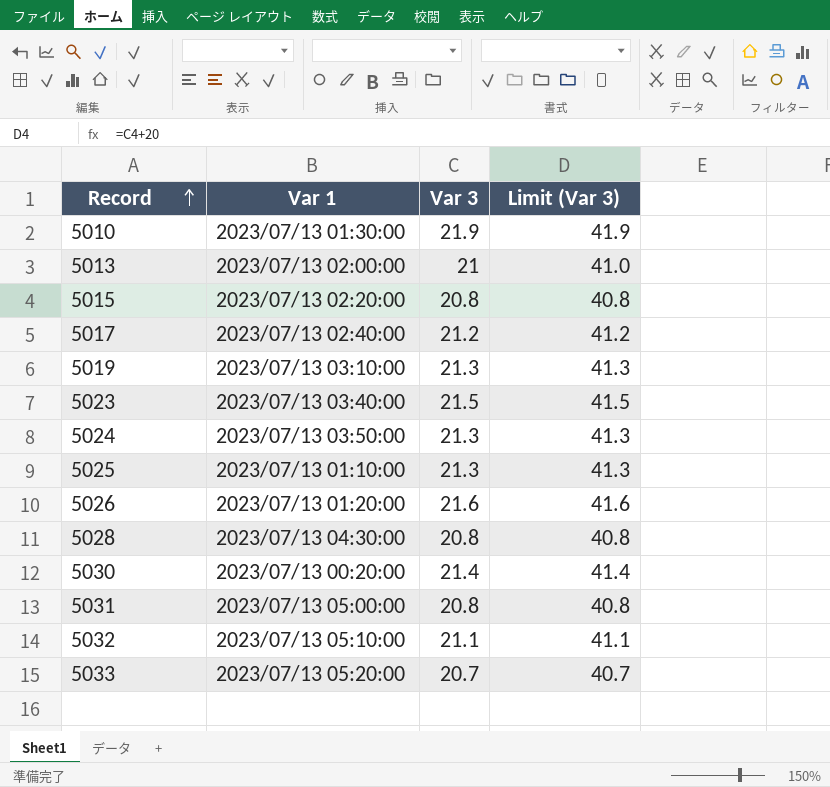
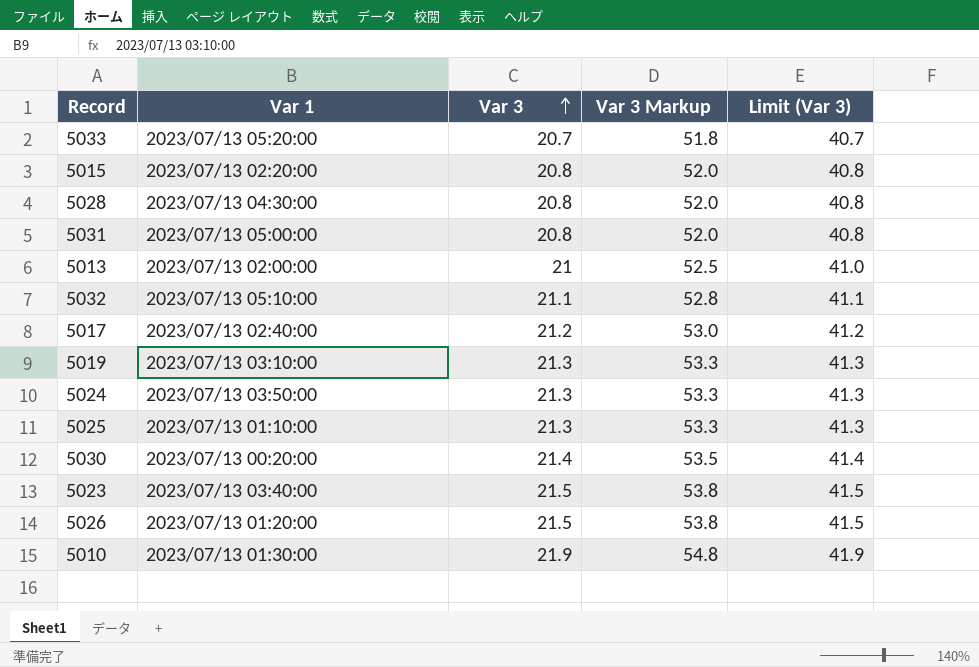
row order: Record ascending -> Var 3 ascending
column Var 3 Markup | formula: none -> [Var 3] * 2.5
5026 | Var 3: 21.6 -> 21.5
5026 | Limit (Var 3): 41.6 -> 41.5

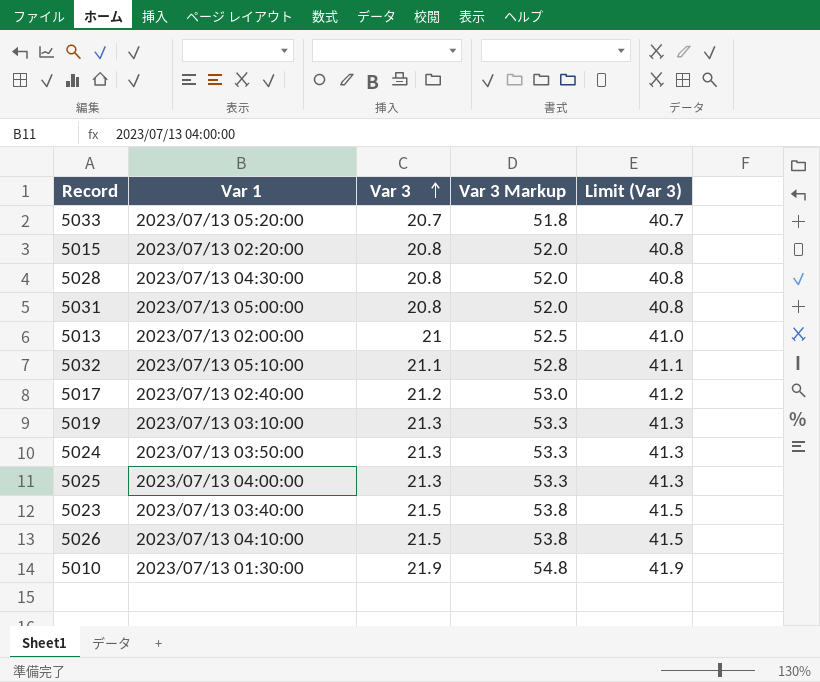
row 5030: 2023/07/13 00:20:00 | 21.4 | 53.5 | 41.4 -> none
5025 | Var 1: 2023/07/13 01:10:00 -> 2023/07/13 04:00:00
5026 | Var 1: 2023/07/13 01:20:00 -> 2023/07/13 04:10:00

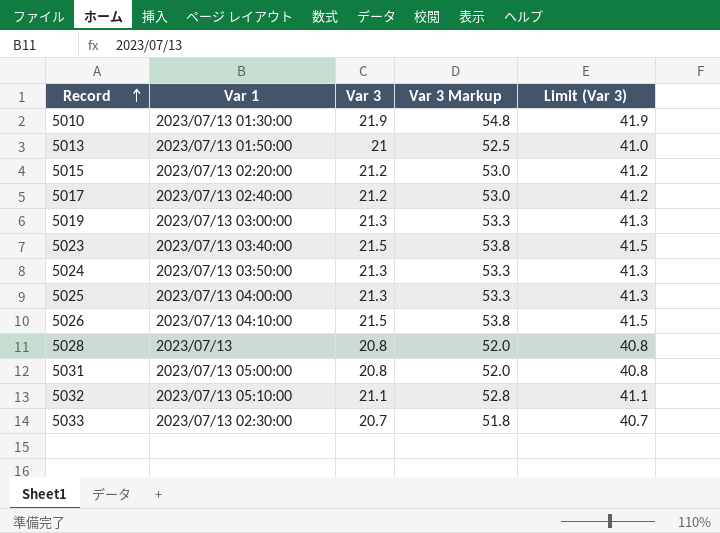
row order: Var 3 ascending -> Record ascending
5013 | Var 1: 2023/07/13 02:00:00 -> 2023/07/13 01:50:00
5015 | Var 3: 20.8 -> 21.2
5015 | Var 3 Markup: 52.0 -> 53.0
5015 | Limit (Var 3): 40.8 -> 41.2
5019 | Var 1: 2023/07/13 03:10:00 -> 2023/07/13 03:00:00
5028 | Var 1: 2023/07/13 04:30:00 -> 2023/07/13
5033 | Var 1: 2023/07/13 05:20:00 -> 2023/07/13 02:30:00

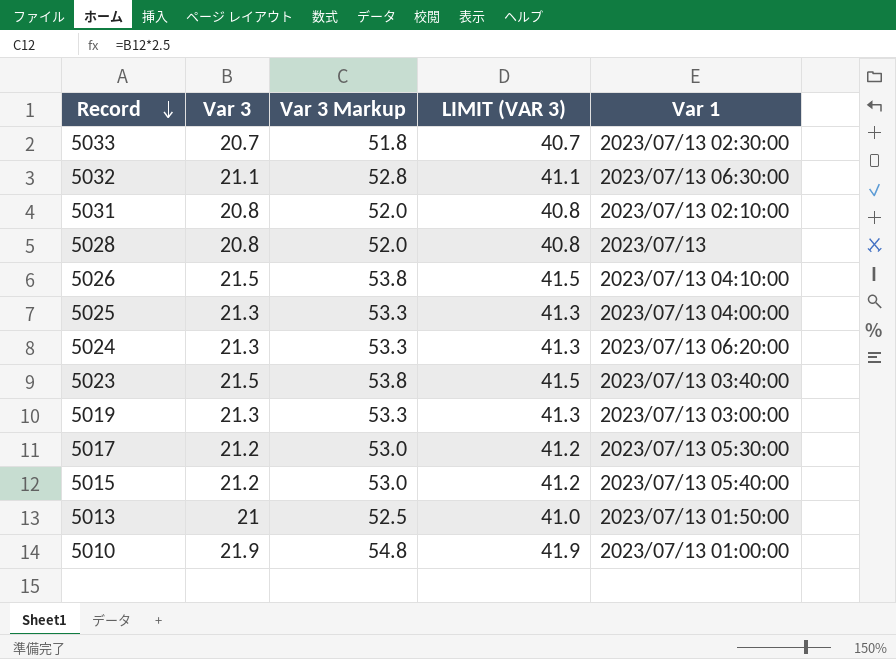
row order: Record ascending -> Record descending
column name: Limit (Var 3) -> LIMIT (VAR 3)
column Var 1 | position: 2 -> 5
5032 | Var 1: 2023/07/13 05:10:00 -> 2023/07/13 06:30:00
5031 | Var 1: 2023/07/13 05:00:00 -> 2023/07/13 02:10:00
5024 | Var 1: 2023/07/13 03:50:00 -> 2023/07/13 06:20:00
5017 | Var 1: 2023/07/13 02:40:00 -> 2023/07/13 05:30:00
5015 | Var 1: 2023/07/13 02:20:00 -> 2023/07/13 05:40:00
5010 | Var 1: 2023/07/13 01:30:00 -> 2023/07/13 01:00:00

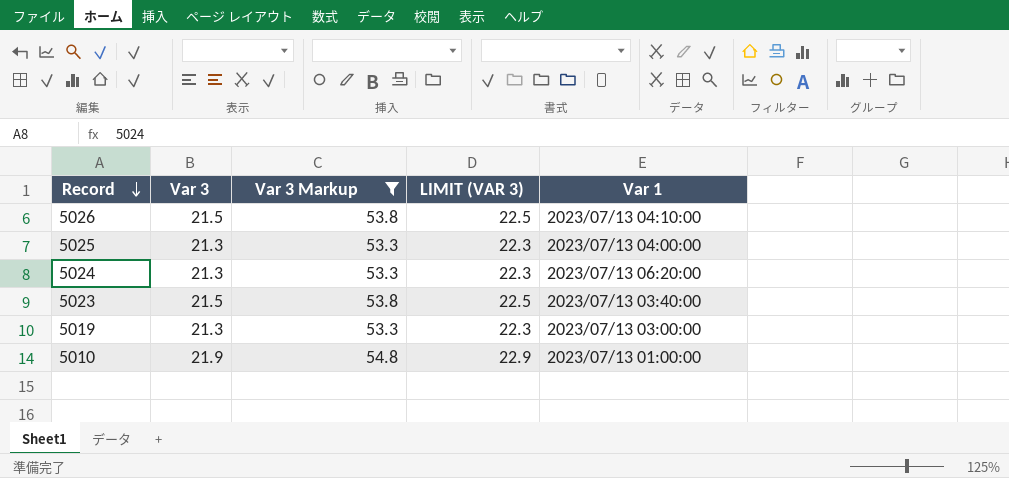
filter: none -> Var 3 Markup >= 53.3
column LIMIT (VAR 3) | formula: [Var 3] + 20 -> [Var 3] + 1

